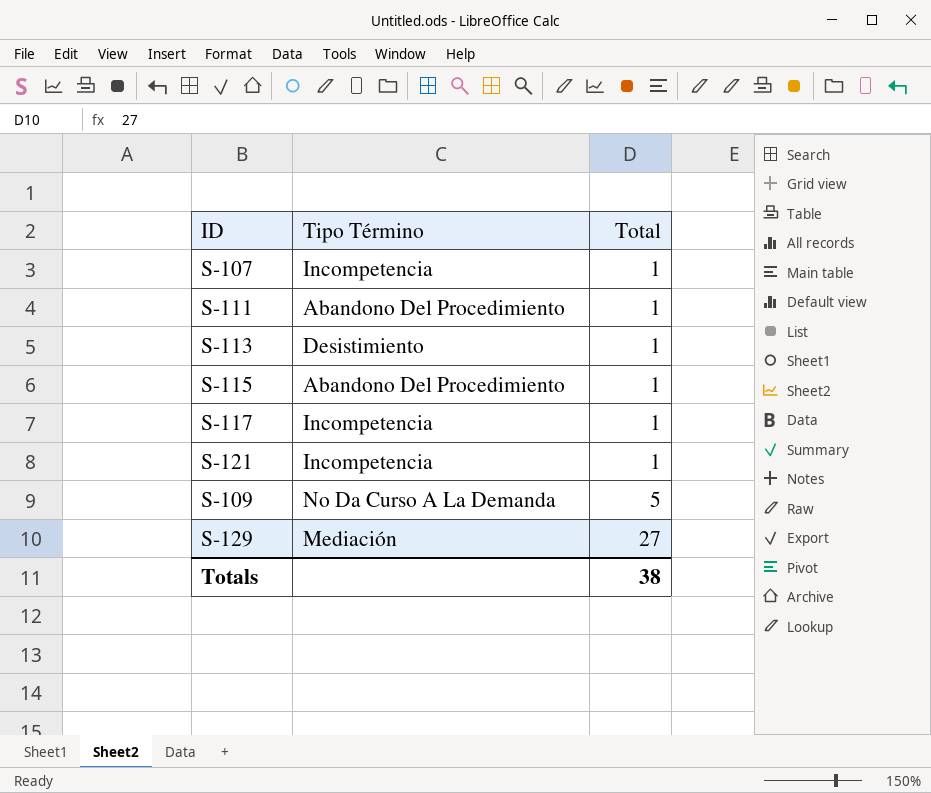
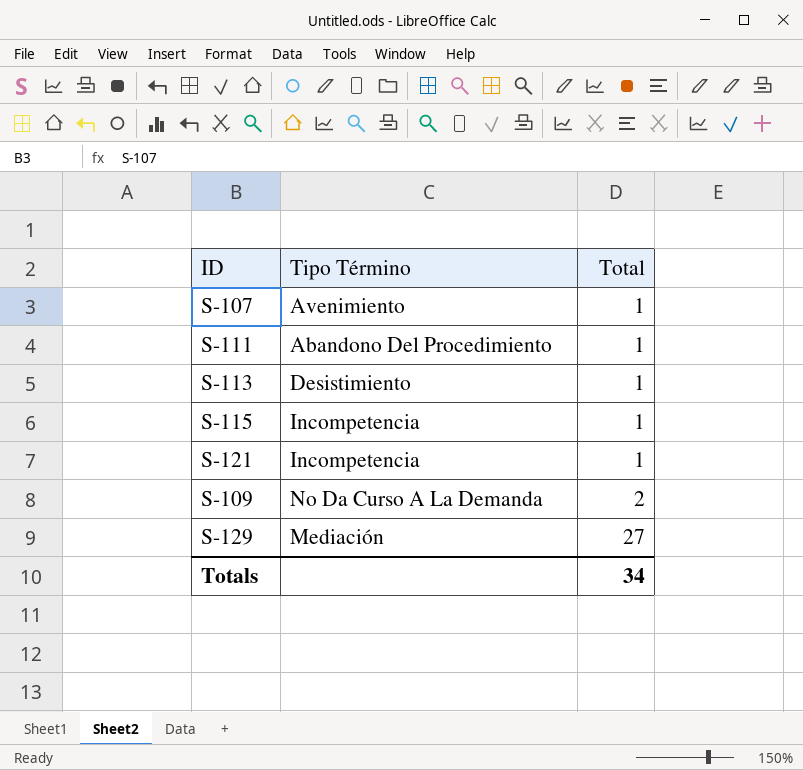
row S-117: Incompetencia | 1 -> none
S-107 | Tipo Término: Incompetencia -> Avenimiento
S-115 | Tipo Término: Abandono Del Procedimiento -> Incompetencia
S-109 | Total: 5 -> 2
Totals | Total: 38 -> 34

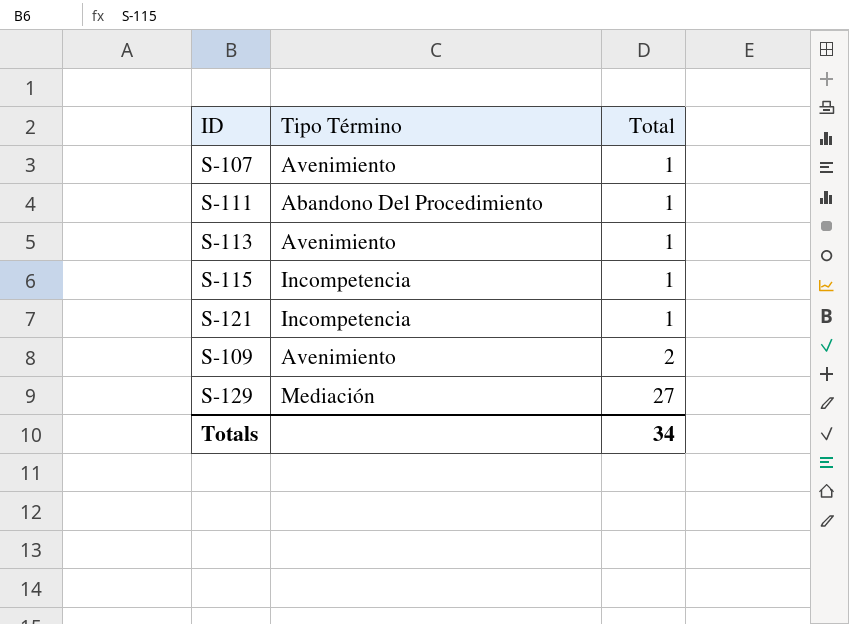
S-113 | Tipo Término: Desistimiento -> Avenimiento
S-109 | Tipo Término: No Da Curso A La Demanda -> Avenimiento

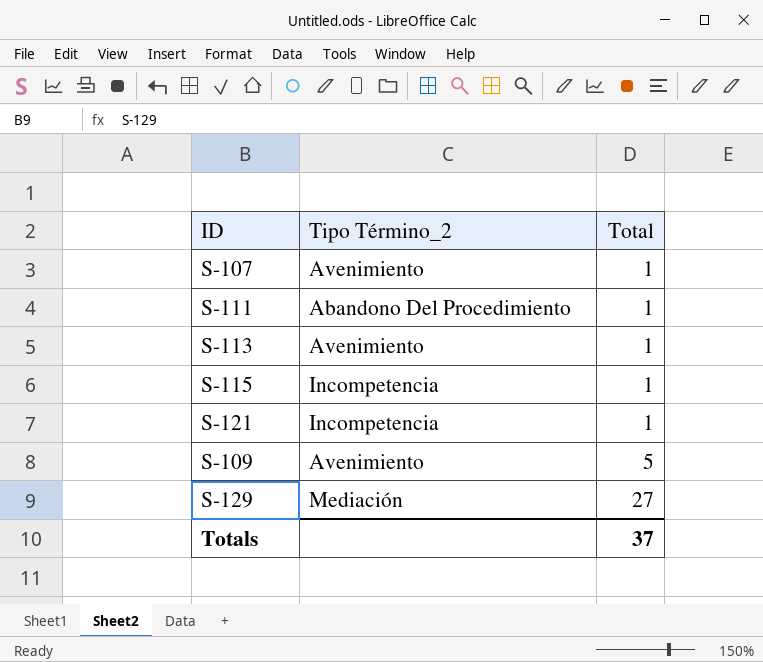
column name: Tipo Término -> Tipo Término_2
S-109 | Total: 2 -> 5
Totals | Total: 34 -> 37

